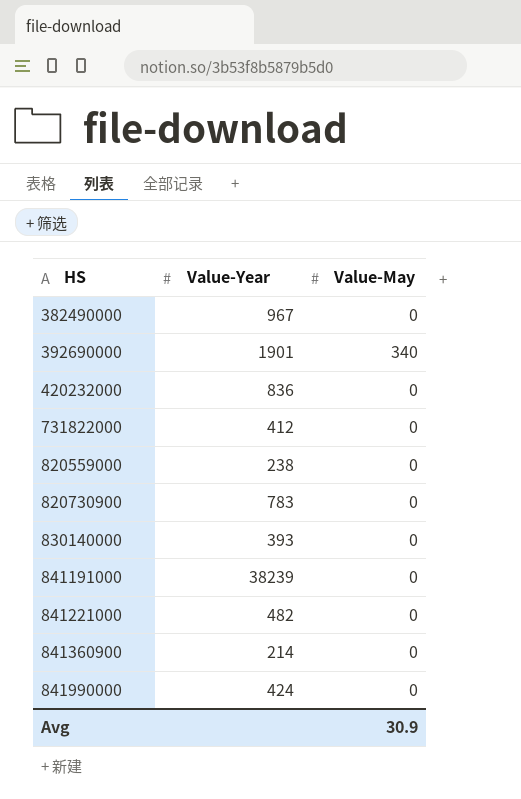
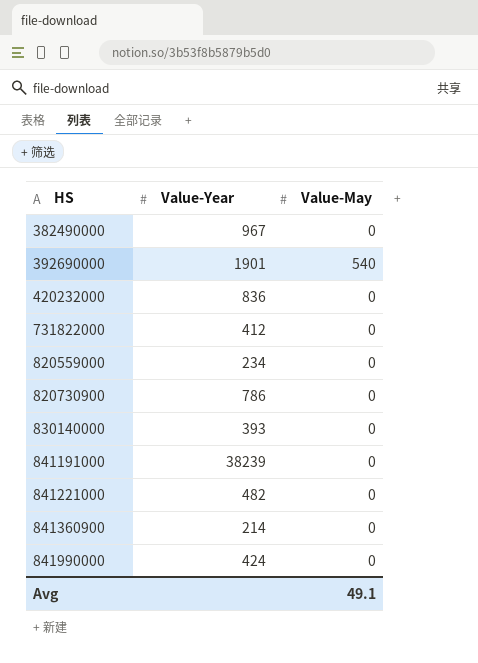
392690000 | Value-May: 340 -> 540
820559000 | Value-Year: 238 -> 234
820730900 | Value-Year: 783 -> 786
Avg | Value-May: 30.9 -> 49.1

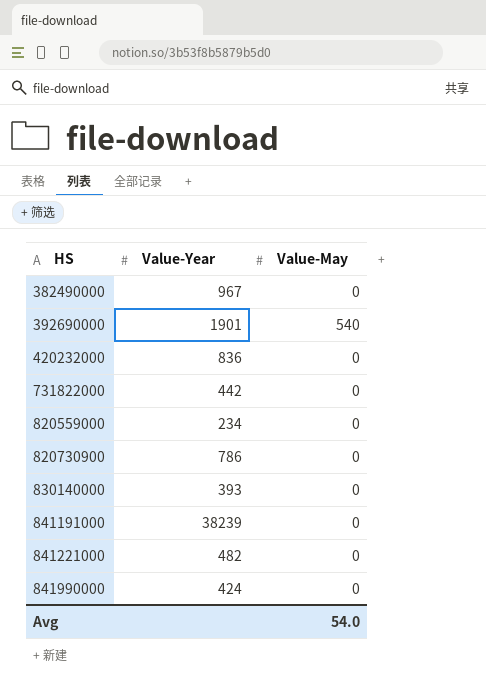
row 841360900: 214 | 0 -> none
731822000 | Value-Year: 412 -> 442
Avg | Value-May: 49.1 -> 54.0

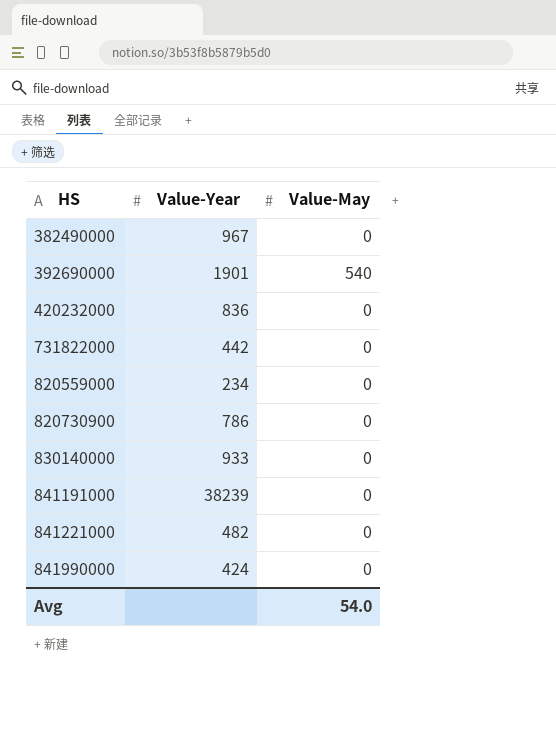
830140000 | Value-Year: 393 -> 933

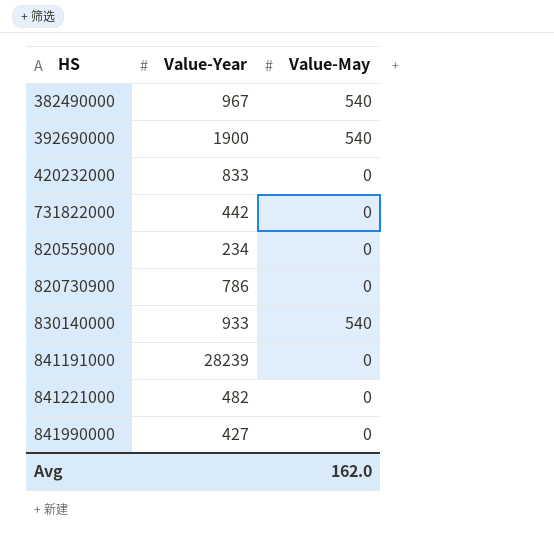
382490000 | Value-May: 0 -> 540
392690000 | Value-Year: 1901 -> 1900
420232000 | Value-Year: 836 -> 833
830140000 | Value-May: 0 -> 540
841191000 | Value-Year: 38239 -> 28239
841990000 | Value-Year: 424 -> 427
Avg | Value-May: 54.0 -> 162.0

